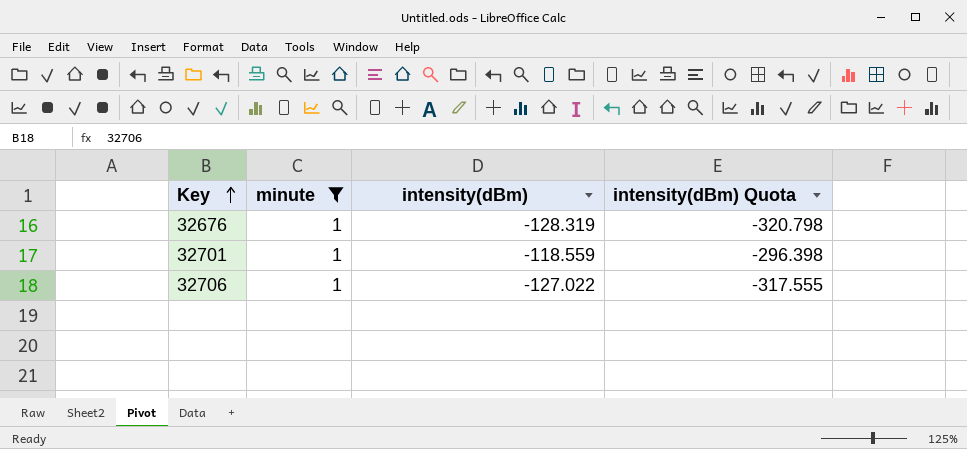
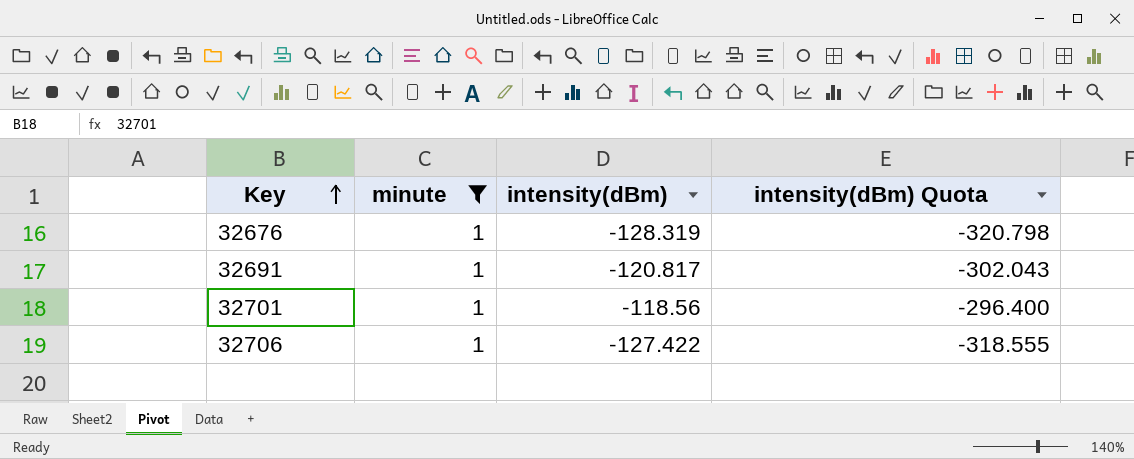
row 32691: none -> 1 | -120.817 | -302.043
32701 | intensity(dBm): -118.559 -> -118.56
32701 | intensity(dBm) Quota: -296.398 -> -296.400
32706 | intensity(dBm): -127.022 -> -127.422
32706 | intensity(dBm) Quota: -317.555 -> -318.555

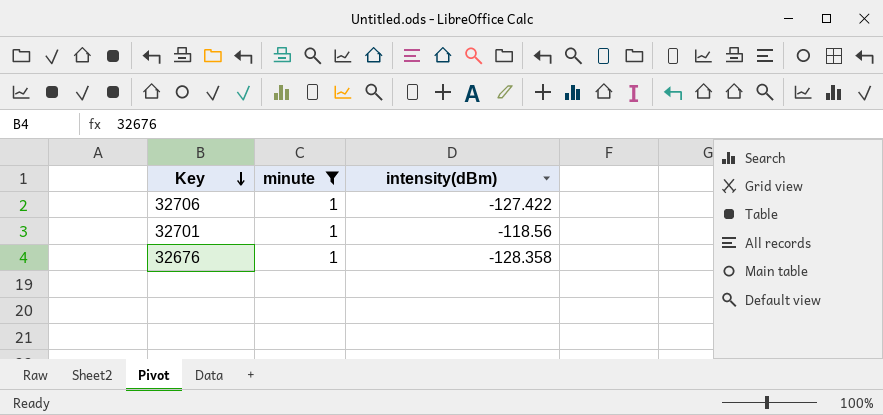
row order: Key ascending -> Key descending
column intensity(dBm) Quota | formula: [intensity(dBm)] * 2.5 -> none
row 32691: 1 | -120.817 | -302.043 -> none
32676 | intensity(dBm): -128.319 -> -128.358

